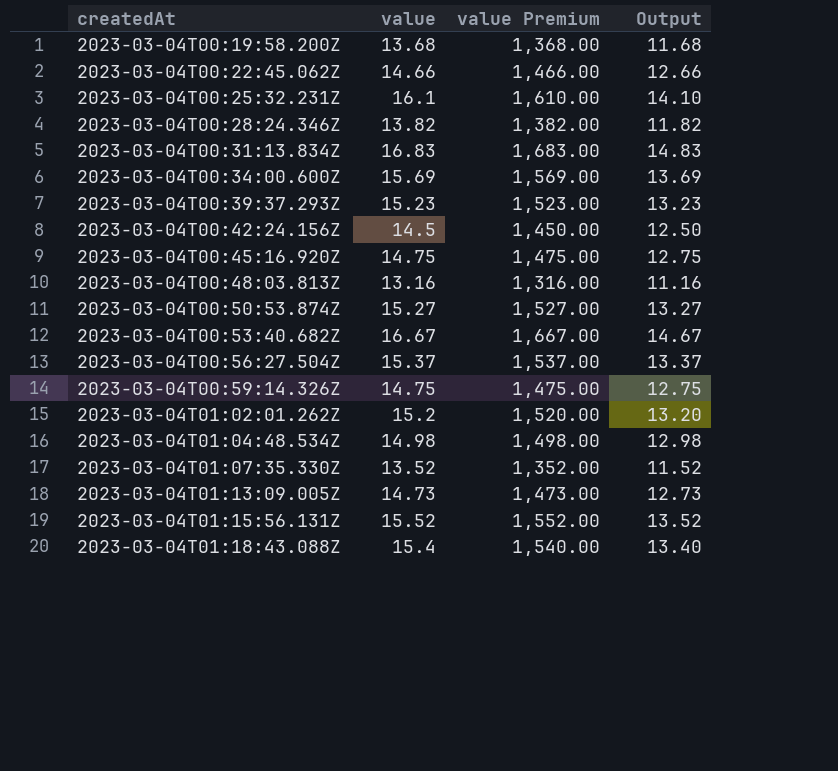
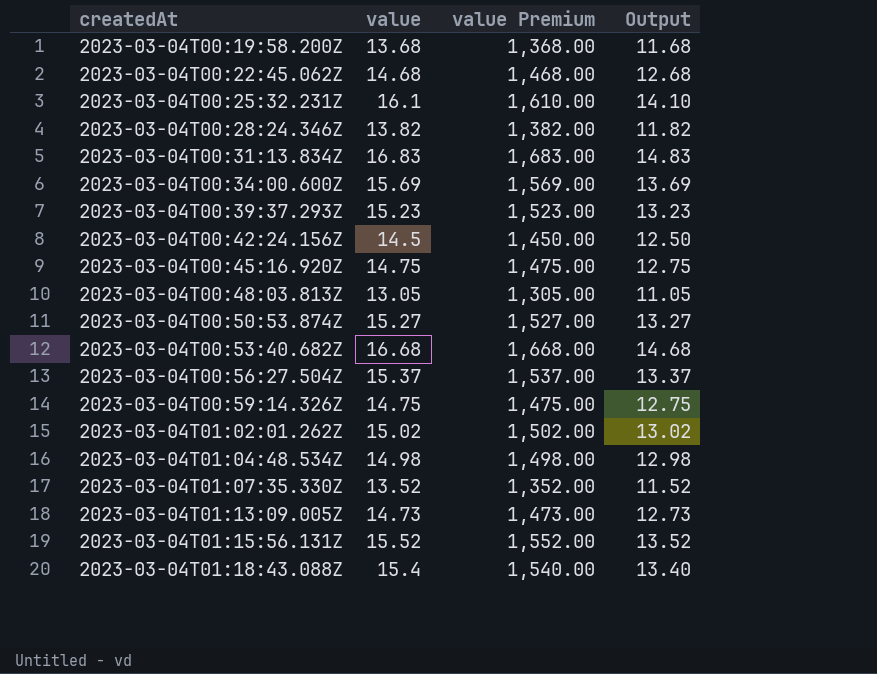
2023-03-04T00:22:45.062Z | value: 14.66 -> 14.68
2023-03-04T00:22:45.062Z | value Premium: 1,466.00 -> 1,468.00
2023-03-04T00:22:45.062Z | Output: 12.66 -> 12.68
2023-03-04T00:48:03.813Z | value: 13.16 -> 13.05
2023-03-04T00:48:03.813Z | value Premium: 1,316.00 -> 1,305.00
2023-03-04T00:48:03.813Z | Output: 11.16 -> 11.05
2023-03-04T00:53:40.682Z | value: 16.67 -> 16.68
2023-03-04T00:53:40.682Z | value Premium: 1,667.00 -> 1,668.00
2023-03-04T00:53:40.682Z | Output: 14.67 -> 14.68
2023-03-04T01:02:01.262Z | value: 15.2 -> 15.02
2023-03-04T01:02:01.262Z | value Premium: 1,520.00 -> 1,502.00
2023-03-04T01:02:01.262Z | Output: 13.20 -> 13.02

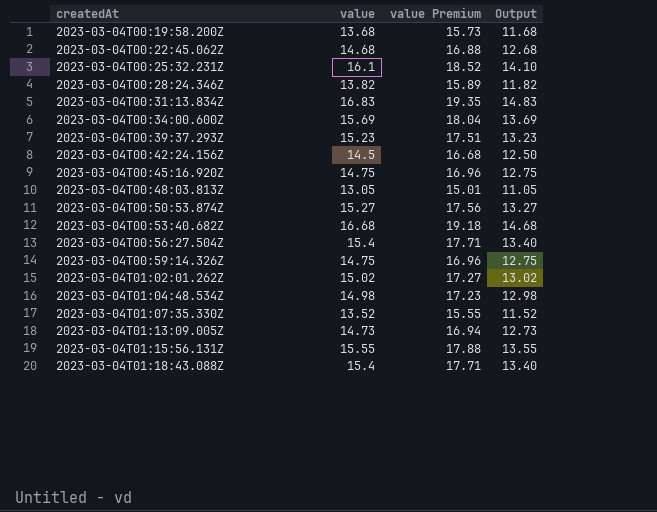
column value Premium | formula: [value] * 100 -> [value] * 1.15
2023-03-04T00:56:27.504Z | value: 15.37 -> 15.4
2023-03-04T00:56:27.504Z | Output: 13.37 -> 13.40
2023-03-04T01:15:56.131Z | value: 15.52 -> 15.55
2023-03-04T01:15:56.131Z | Output: 13.52 -> 13.55

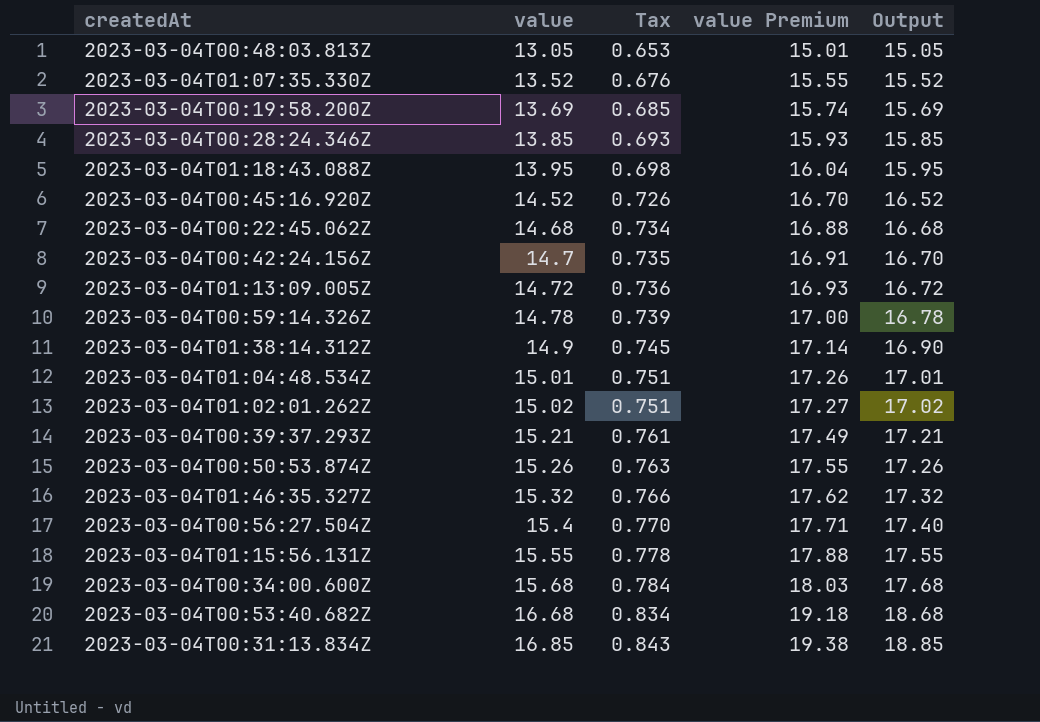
row order: createdAt ascending -> value ascending
column Tax | formula: none -> [value] * 0.05
column Output | formula: [value] - 2 -> [value] + 2
row 2023-03-04T00:25:32.231Z: 16.1 | 18.52 | 14.10 -> none
2023-03-04T00:19:58.200Z | value: 13.68 -> 13.69
2023-03-04T00:19:58.200Z | value Premium: 15.73 -> 15.74
2023-03-04T00:28:24.346Z | value: 13.82 -> 13.85
2023-03-04T00:28:24.346Z | value Premium: 15.89 -> 15.93
2023-03-04T01:18:43.088Z | value: 15.4 -> 13.95
2023-03-04T01:18:43.088Z | value Premium: 17.71 -> 16.04
2023-03-04T00:45:16.920Z | value: 14.75 -> 14.52
2023-03-04T00:45:16.920Z | value Premium: 16.96 -> 16.70
2023-03-04T00:42:24.156Z | value: 14.5 -> 14.7
2023-03-04T00:42:24.156Z | value Premium: 16.68 -> 16.91
2023-03-04T01:13:09.005Z | value: 14.73 -> 14.72
2023-03-04T01:13:09.005Z | value Premium: 16.94 -> 16.93
2023-03-04T00:59:14.326Z | value: 14.75 -> 14.78
2023-03-04T00:59:14.326Z | value Premium: 16.96 -> 17.00
row 2023-03-04T01:38:14.312Z: none -> 14.9 | 0.745 | 17.14 | 16.90
2023-03-04T01:04:48.534Z | value: 14.98 -> 15.01
2023-03-04T01:04:48.534Z | value Premium: 17.23 -> 17.26
2023-03-04T00:39:37.293Z | value: 15.23 -> 15.21
2023-03-04T00:39:37.293Z | value Premium: 17.51 -> 17.49
2023-03-04T00:50:53.874Z | value: 15.27 -> 15.26
2023-03-04T00:50:53.874Z | value Premium: 17.56 -> 17.55
row 2023-03-04T01:46:35.327Z: none -> 15.32 | 0.766 | 17.62 | 17.32
2023-03-04T00:34:00.600Z | value: 15.69 -> 15.68
2023-03-04T00:34:00.600Z | value Premium: 18.04 -> 18.03
2023-03-04T00:31:13.834Z | value: 16.83 -> 16.85
2023-03-04T00:31:13.834Z | value Premium: 19.35 -> 19.38

